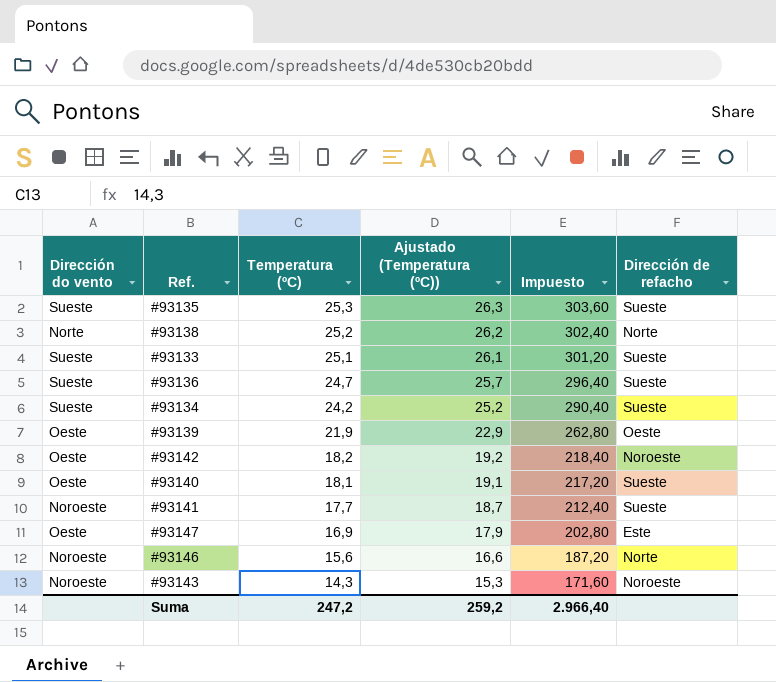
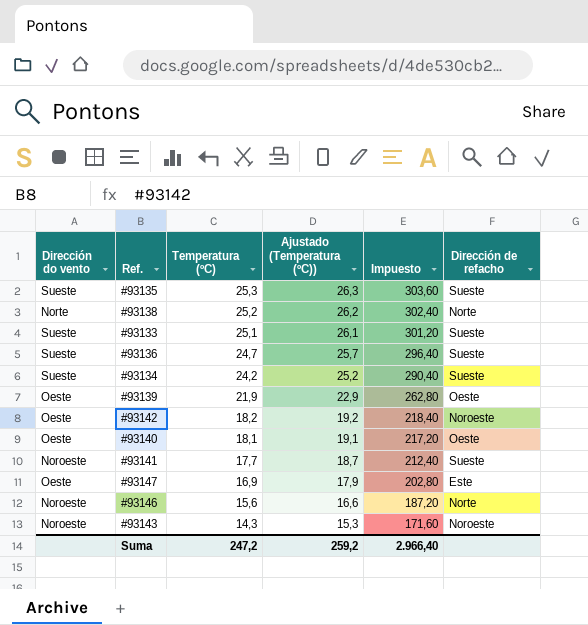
#93140 | Dirección de refacho: Sueste -> Oeste

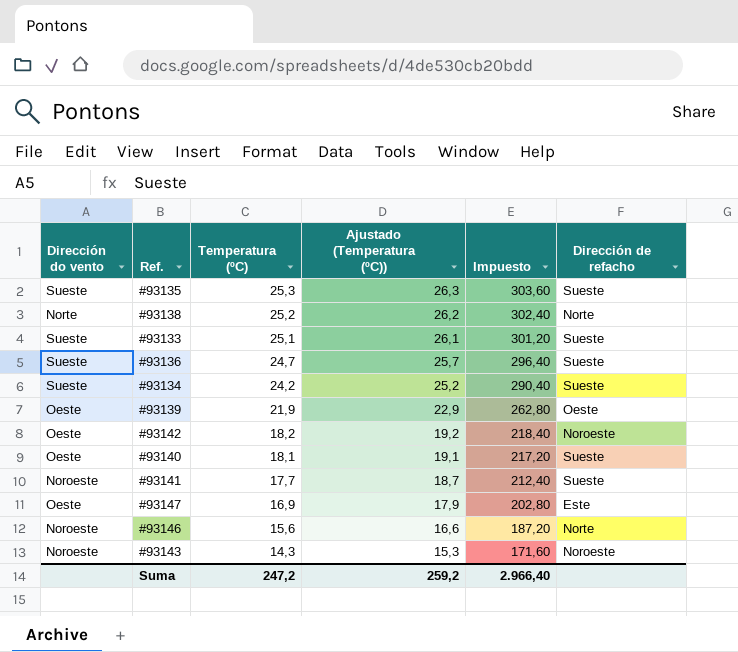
#93140 | Dirección de refacho: Oeste -> Sueste

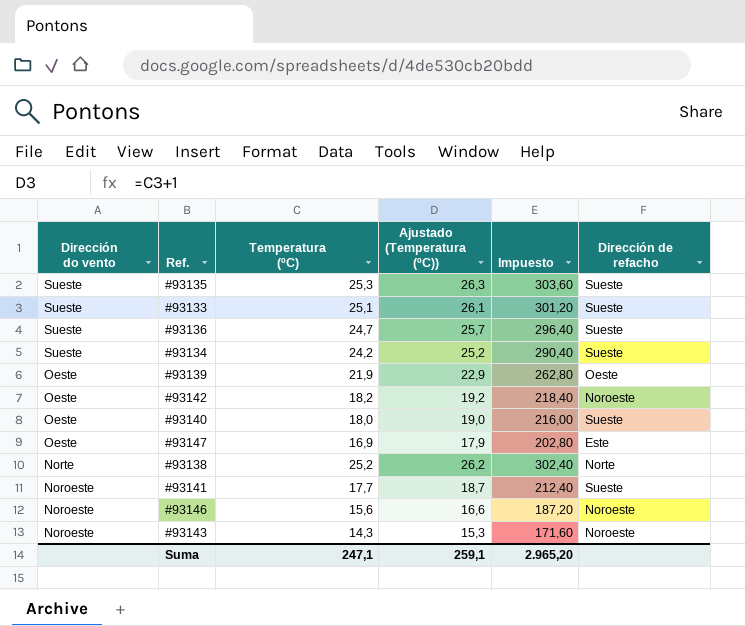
row order: Temperatura (ºC) descending -> Dirección do vento descending
#93140 | Temperatura (ºC): 18,1 -> 18,0
#93140 | Ajustado (Temperatura (ºC)): 19,1 -> 19,0
#93140 | Impuesto: 217,20 -> 216,00
#93146 | Dirección de refacho: Norte -> Noroeste
Suma | Temperatura (ºC): 247,2 -> 247,1
Suma | Ajustado (Temperatura (ºC)): 259,2 -> 259,1
Suma | Impuesto: 2.966,40 -> 2.965,20

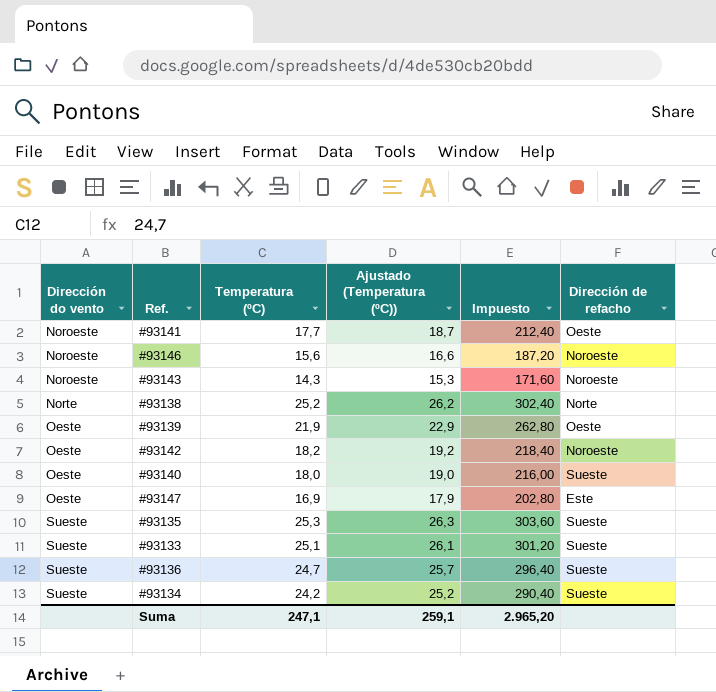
row order: Dirección do vento descending -> Dirección do vento ascending
#93141 | Dirección de refacho: Sueste -> Oeste

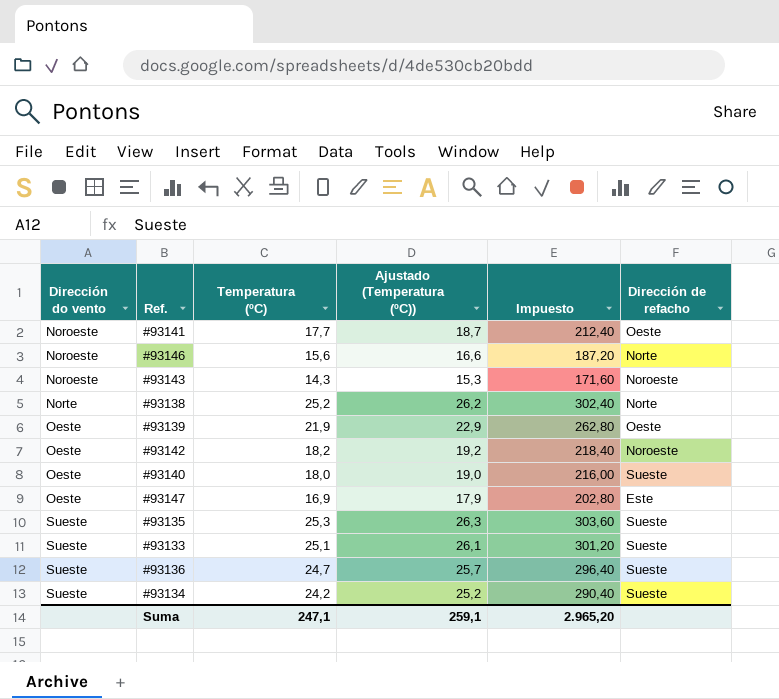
#93146 | Dirección de refacho: Noroeste -> Norte

